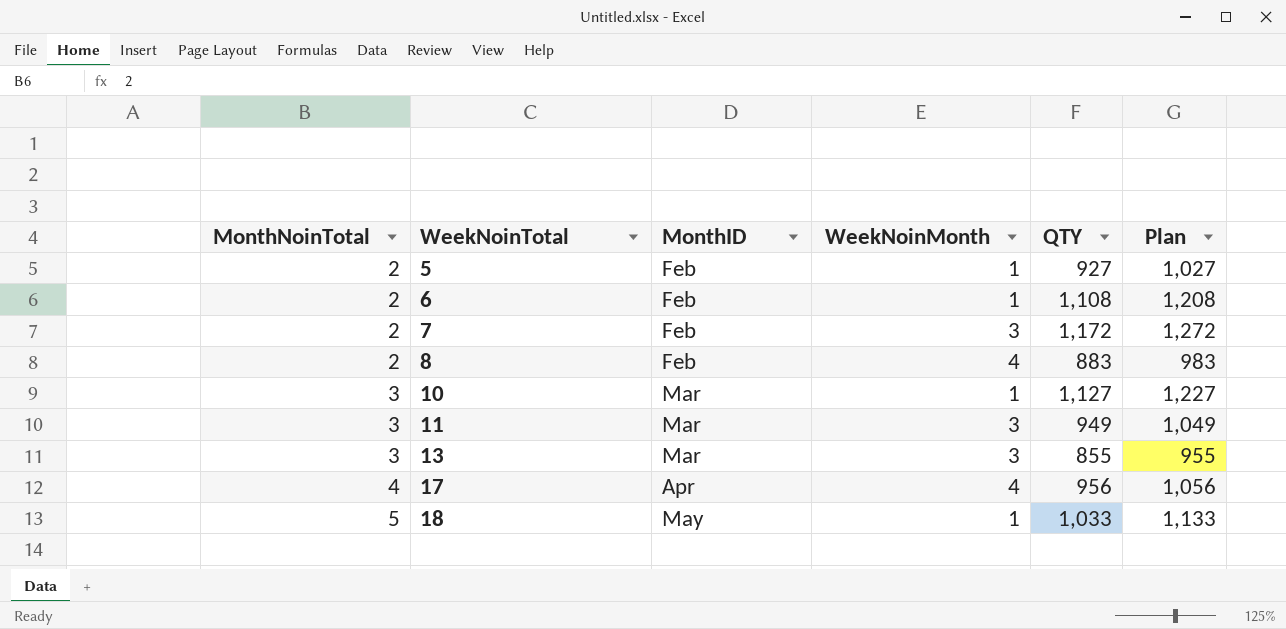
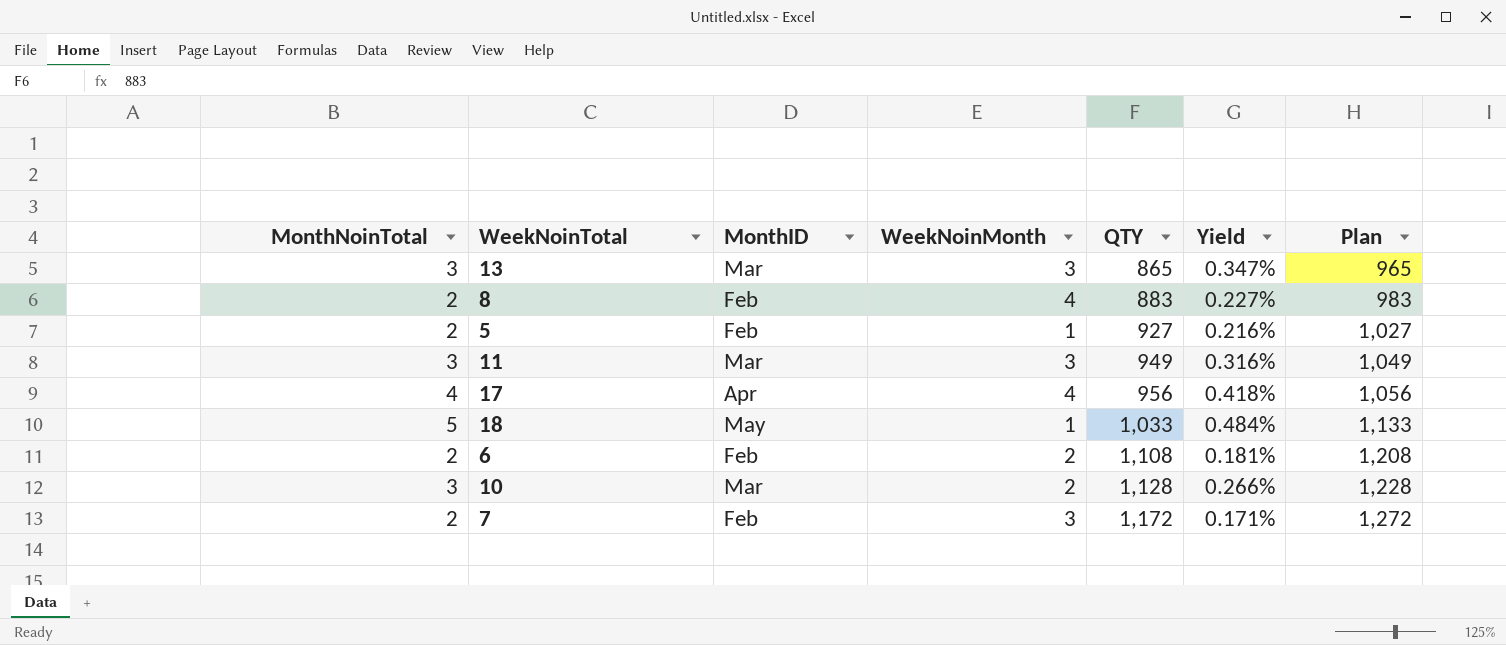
row order: MonthNoinTotal ascending -> QTY ascending
column Yield | formula: none -> [MonthNoinTotal] / [QTY]
13 | QTY: 855 -> 865
13 | Plan: 955 -> 965
6 | WeekNoinMonth: 1 -> 2
10 | WeekNoinMonth: 1 -> 2
10 | QTY: 1,127 -> 1,128
10 | Plan: 1,227 -> 1,228

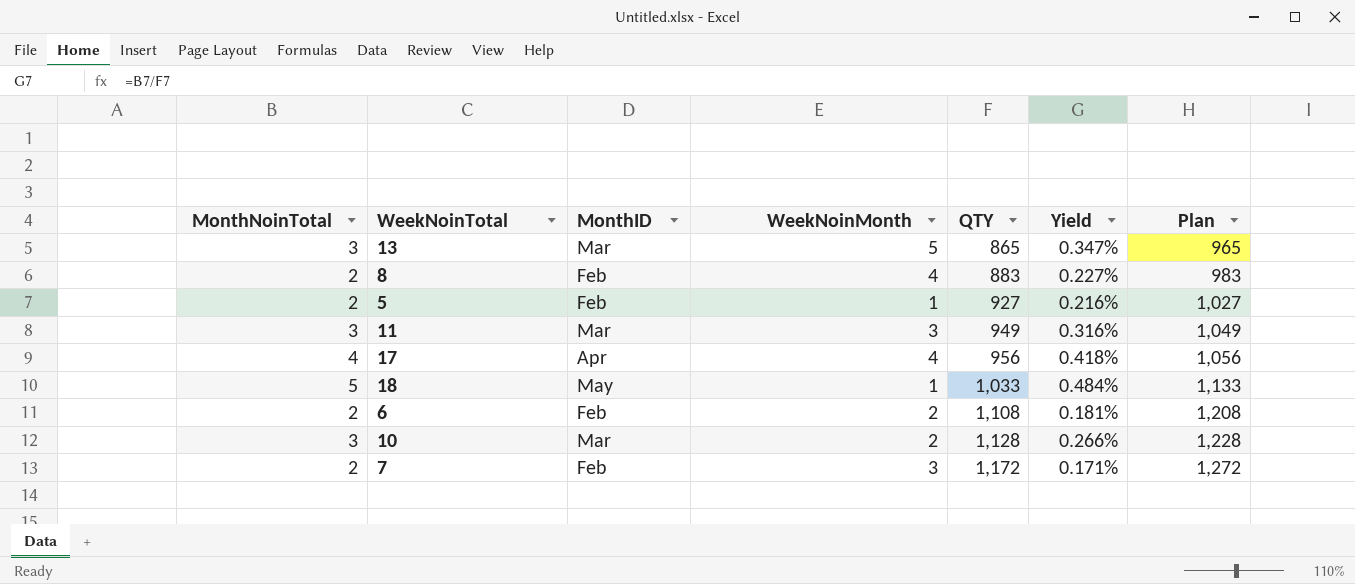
13 | WeekNoinMonth: 3 -> 5

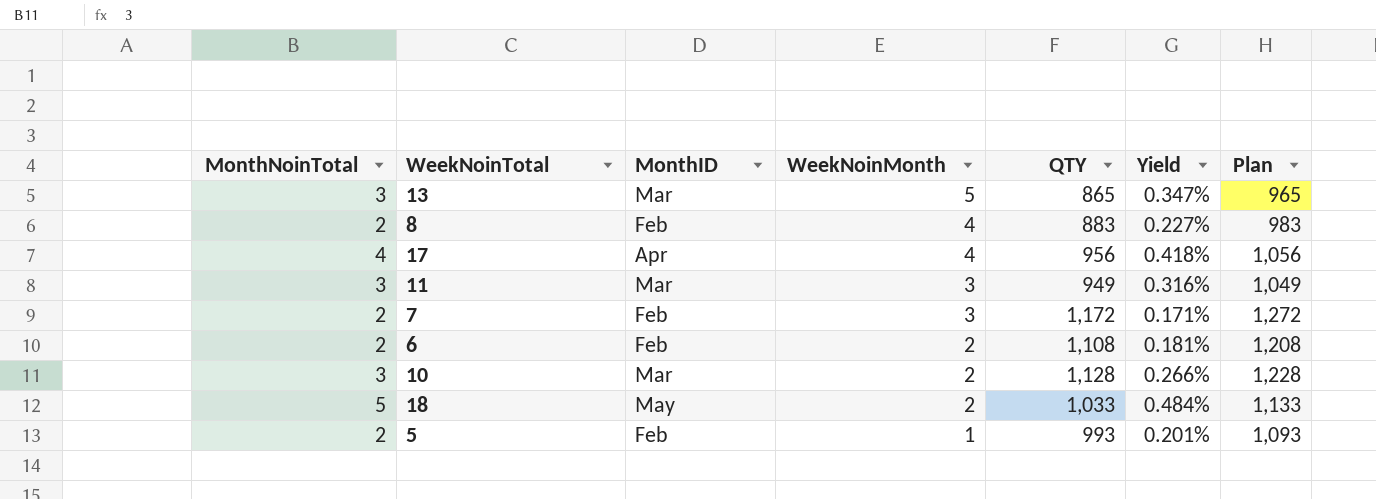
row order: QTY ascending -> WeekNoinMonth descending
18 | WeekNoinMonth: 1 -> 2
5 | QTY: 927 -> 993
5 | Yield: 0.216% -> 0.201%
5 | Plan: 1,027 -> 1,093

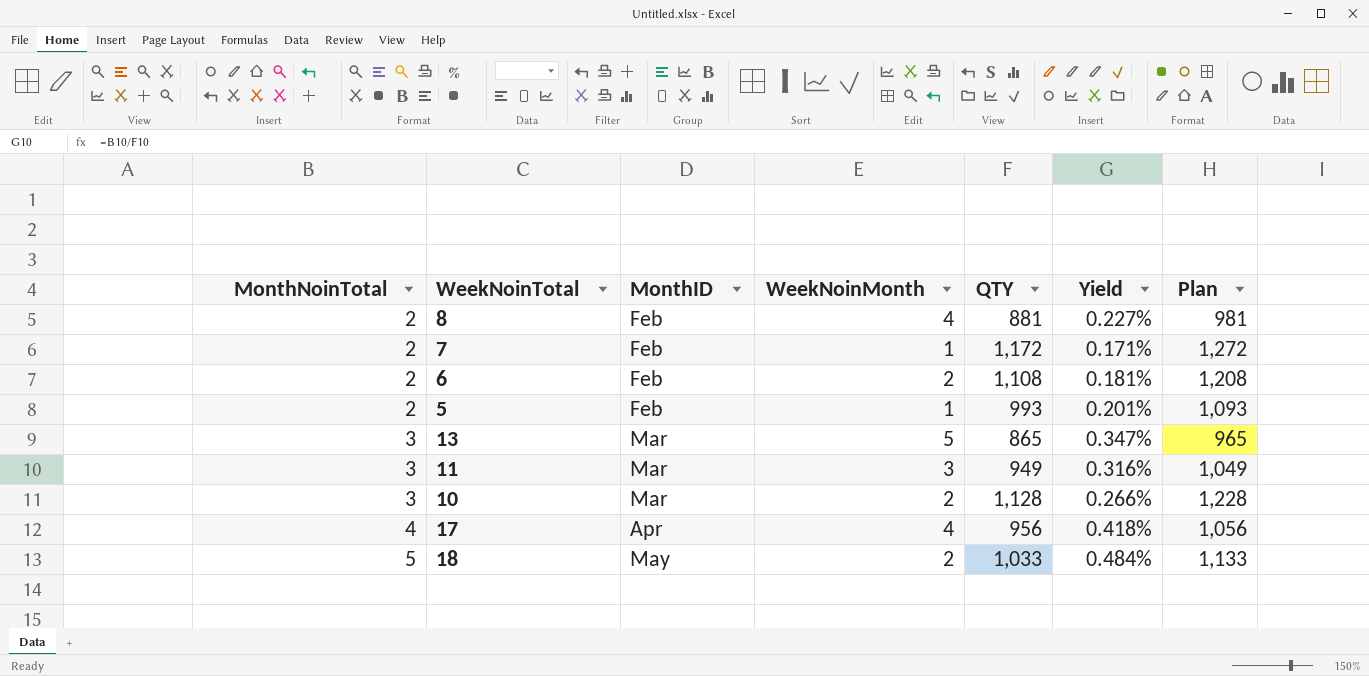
row order: WeekNoinMonth descending -> MonthNoinTotal ascending
8 | QTY: 883 -> 881
8 | Plan: 983 -> 981
7 | WeekNoinMonth: 3 -> 1

